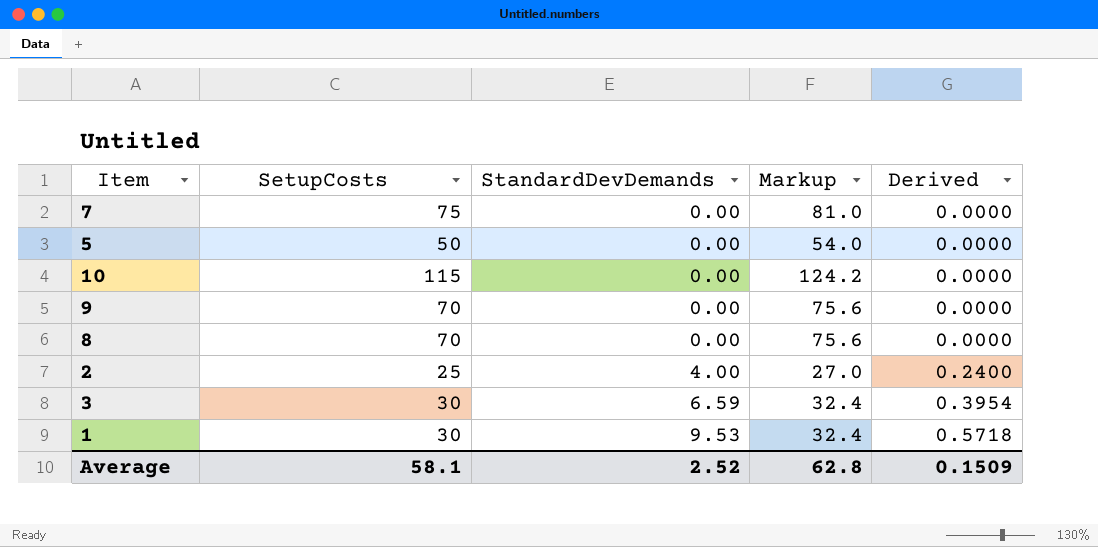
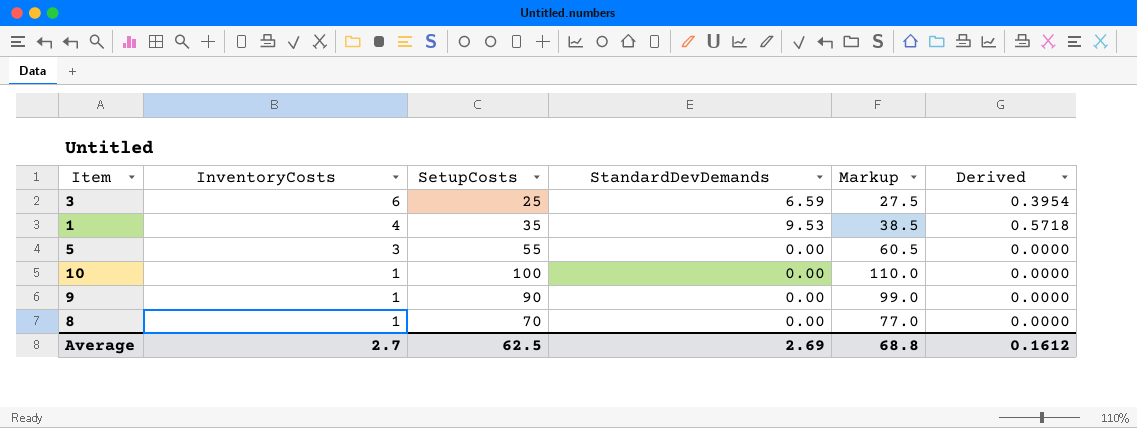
row order: StandardDevDemands ascending -> InventoryCosts descending
column InventoryCosts | position: none -> 2
column Markup | formula: [SetupCosts] * 1.08 -> [SetupCosts] * 1.1
row 7: 75 | 0.00 | 81.0 | 0.0000 -> none
row 2: 25 | 4.00 | 27.0 | 0.2400 -> none
3 | SetupCosts: 30 -> 25
1 | SetupCosts: 30 -> 35
5 | SetupCosts: 50 -> 55
10 | SetupCosts: 115 -> 100
9 | SetupCosts: 70 -> 90
Average | SetupCosts: 58.1 -> 62.5
Average | StandardDevDemands: 2.52 -> 2.69
Average | Markup: 62.8 -> 68.8
Average | Derived: 0.1509 -> 0.1612

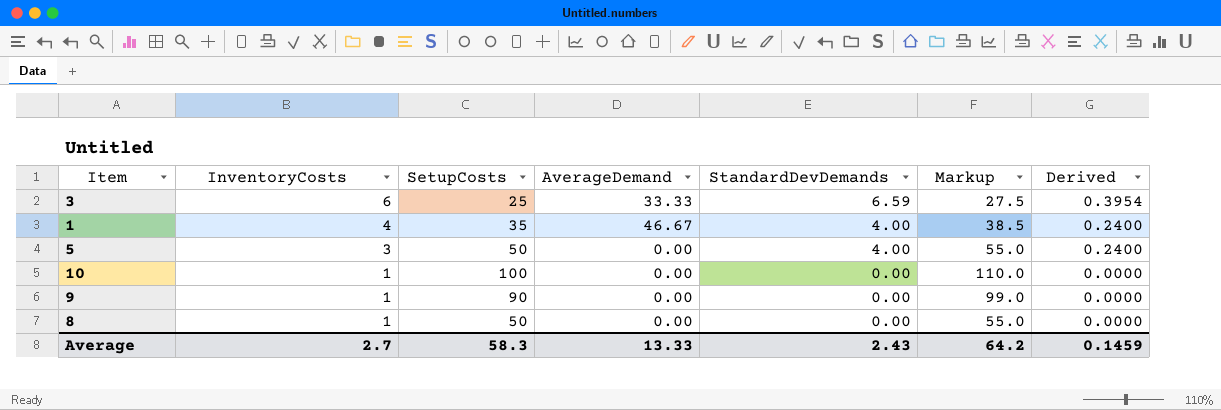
column AverageDemand | position: none -> 4
1 | StandardDevDemands: 9.53 -> 4.00
1 | Derived: 0.5718 -> 0.2400
5 | SetupCosts: 55 -> 50
5 | StandardDevDemands: 0.00 -> 4.00
5 | Markup: 60.5 -> 55.0
5 | Derived: 0.0000 -> 0.2400
8 | SetupCosts: 70 -> 50
8 | Markup: 77.0 -> 55.0
Average | SetupCosts: 62.5 -> 58.3
Average | StandardDevDemands: 2.69 -> 2.43
Average | Markup: 68.8 -> 64.2
Average | Derived: 0.1612 -> 0.1459

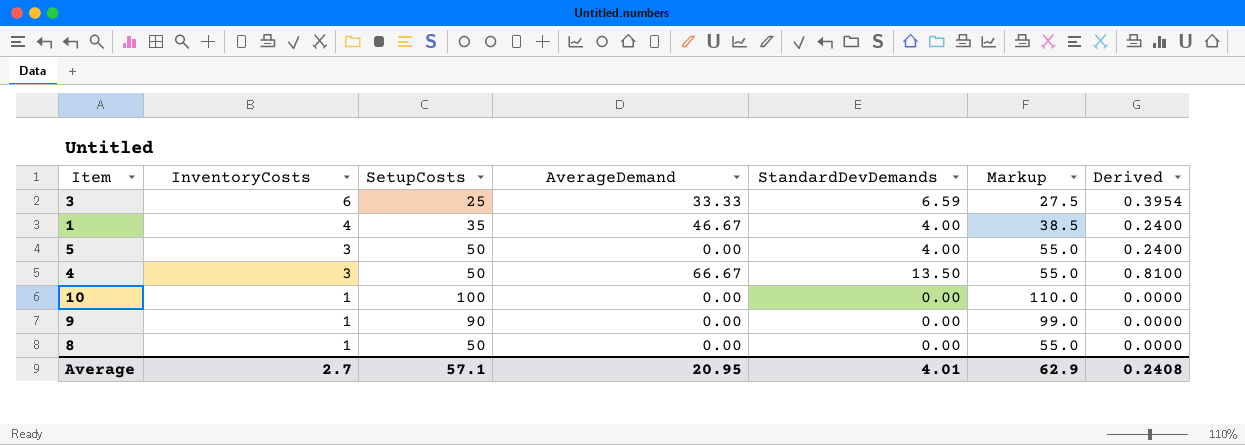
row 4: none -> 3 | 50 | 66.67 | 13.50 | 55.0 | 0.8100
Average | SetupCosts: 58.3 -> 57.1
Average | AverageDemand: 13.33 -> 20.95
Average | StandardDevDemands: 2.43 -> 4.01
Average | Markup: 64.2 -> 62.9
Average | Derived: 0.1459 -> 0.2408

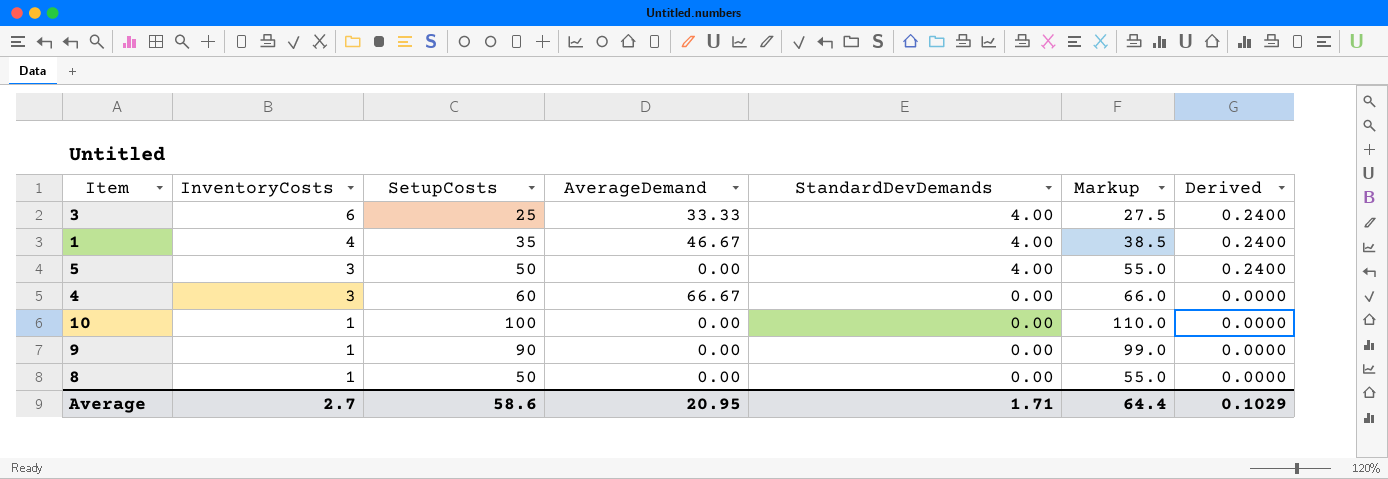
3 | StandardDevDemands: 6.59 -> 4.00
3 | Derived: 0.3954 -> 0.2400
4 | SetupCosts: 50 -> 60
4 | StandardDevDemands: 13.50 -> 0.00
4 | Markup: 55.0 -> 66.0
4 | Derived: 0.8100 -> 0.0000
Average | SetupCosts: 57.1 -> 58.6
Average | StandardDevDemands: 4.01 -> 1.71
Average | Markup: 62.9 -> 64.4
Average | Derived: 0.2408 -> 0.1029

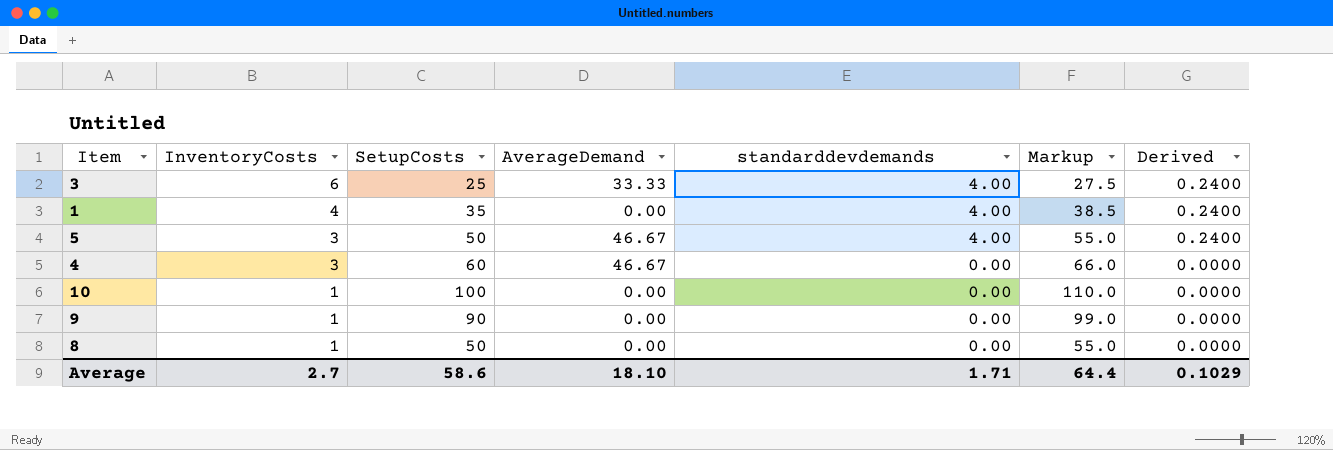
column name: StandardDevDemands -> standarddevdemands
1 | AverageDemand: 46.67 -> 0.00
5 | AverageDemand: 0.00 -> 46.67
4 | AverageDemand: 66.67 -> 46.67
Average | AverageDemand: 20.95 -> 18.10

